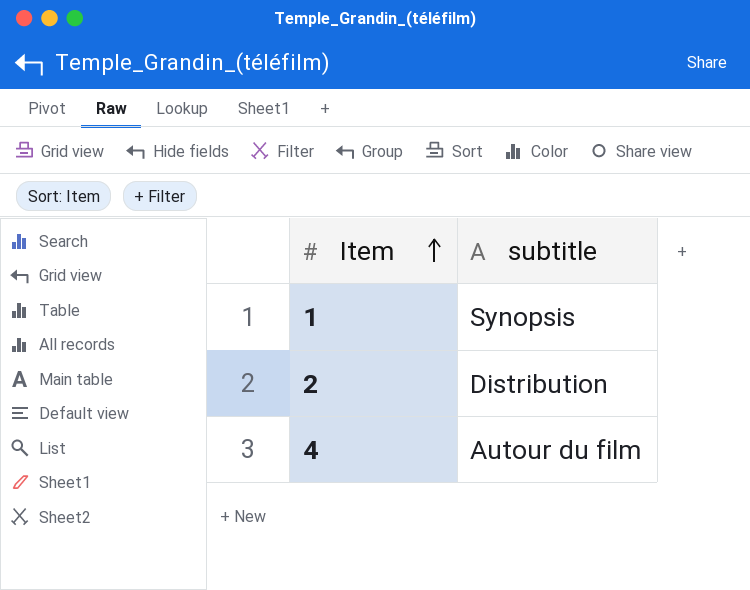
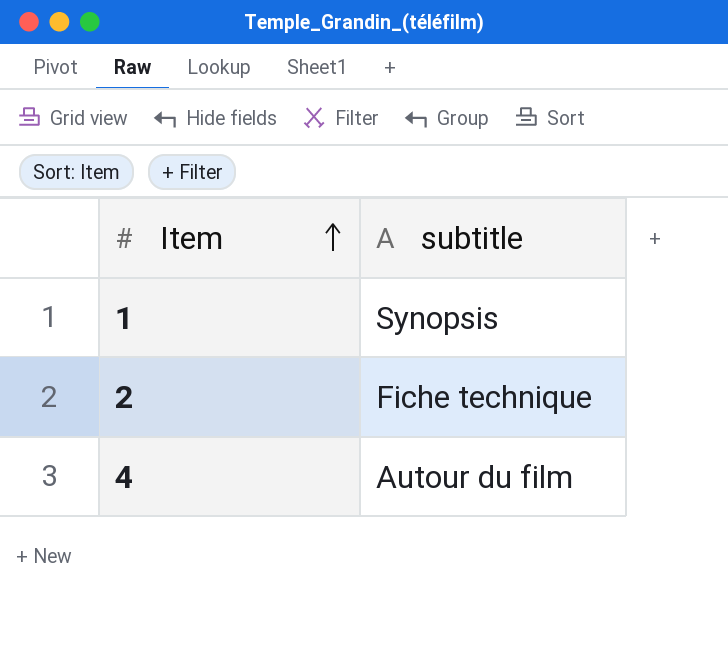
2 | subtitle: Distribution -> Fiche technique

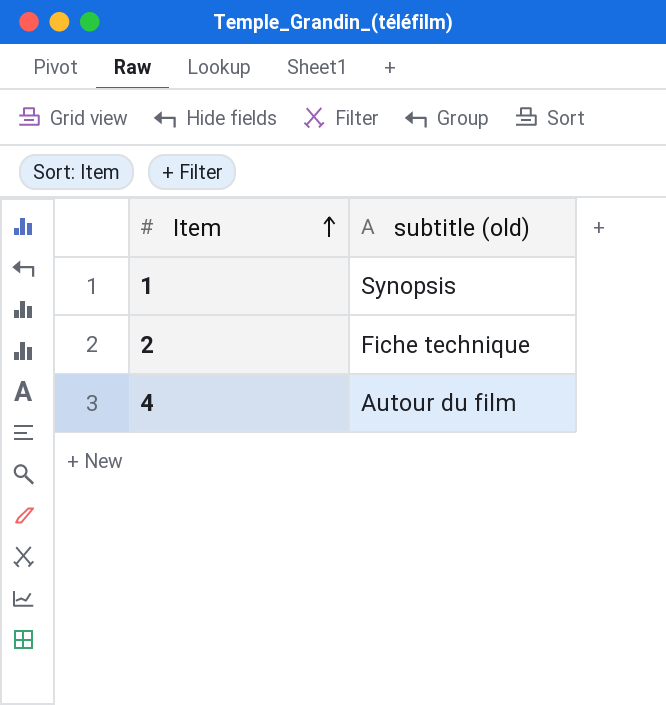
column name: subtitle -> subtitle (old)

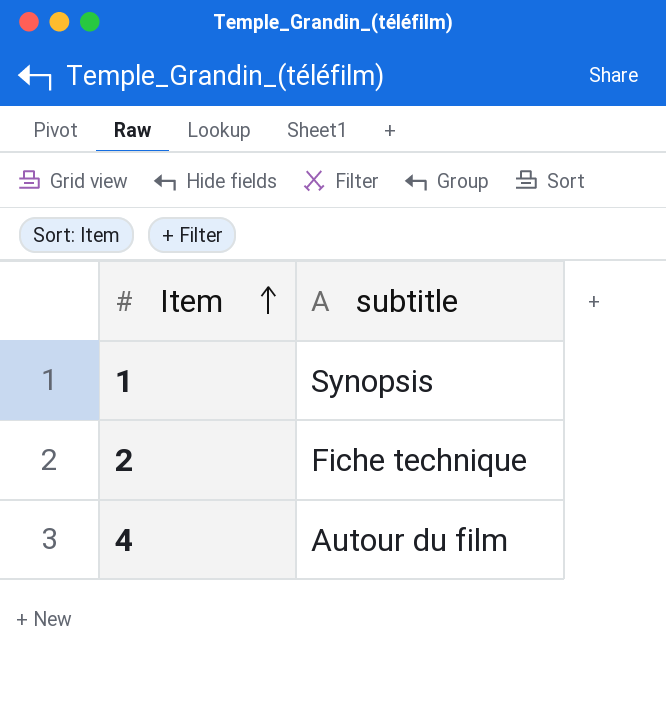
column name: subtitle (old) -> subtitle

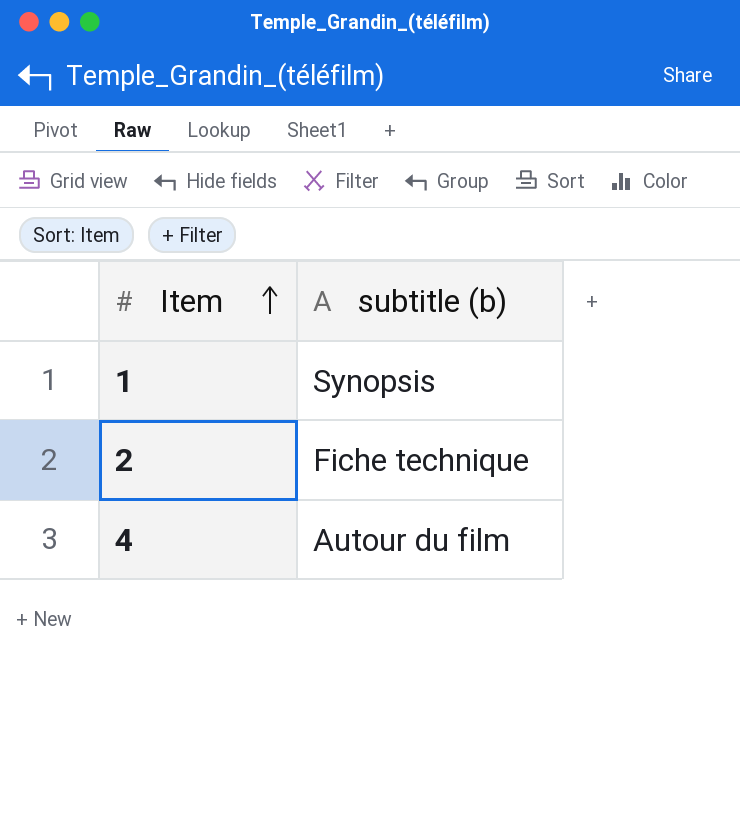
column name: subtitle -> subtitle (b)

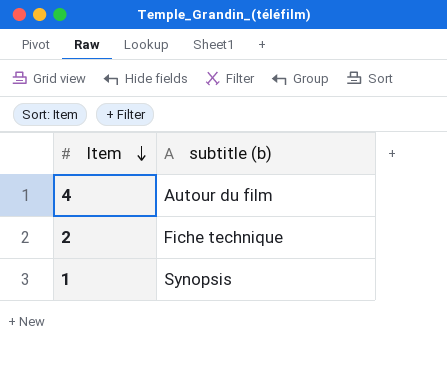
row order: Item ascending -> Item descending

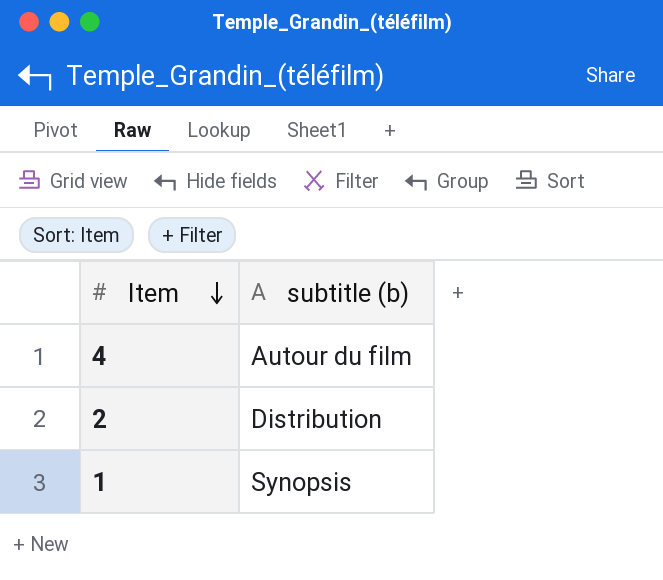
2 | subtitle (b): Fiche technique -> Distribution

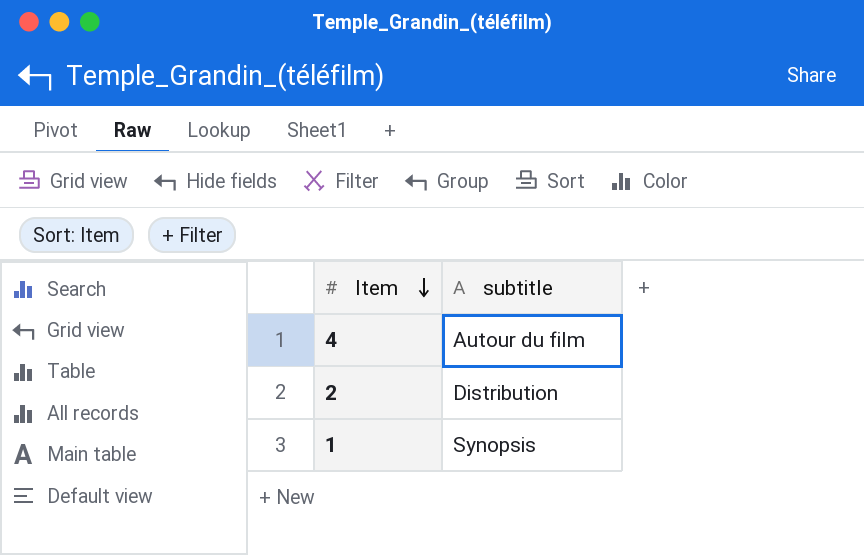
column name: subtitle (b) -> subtitle

